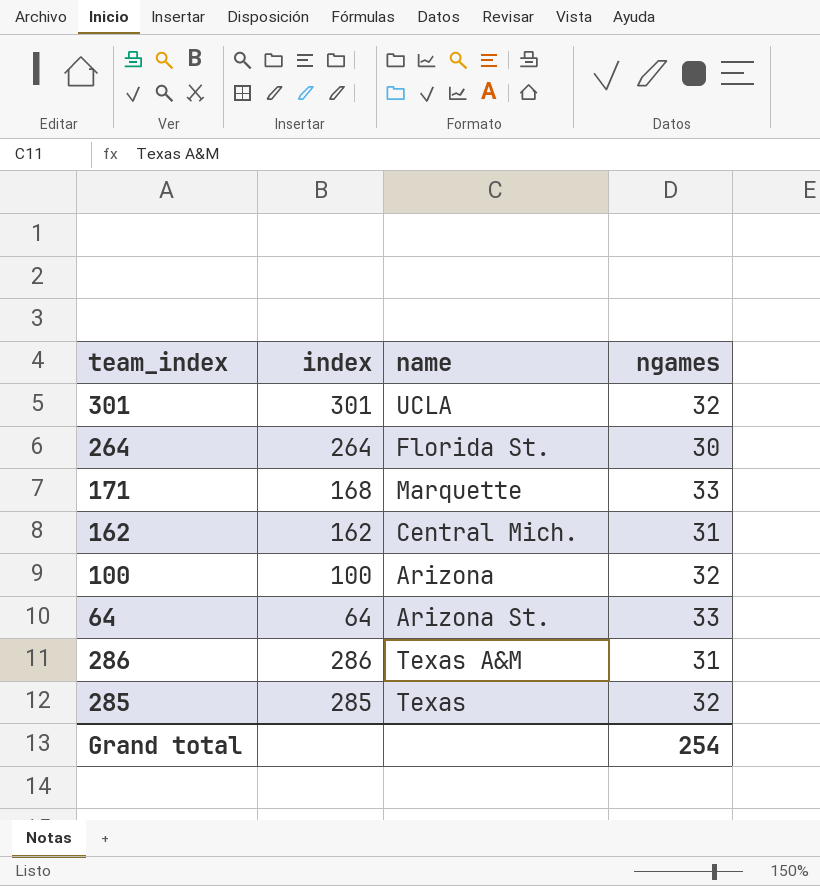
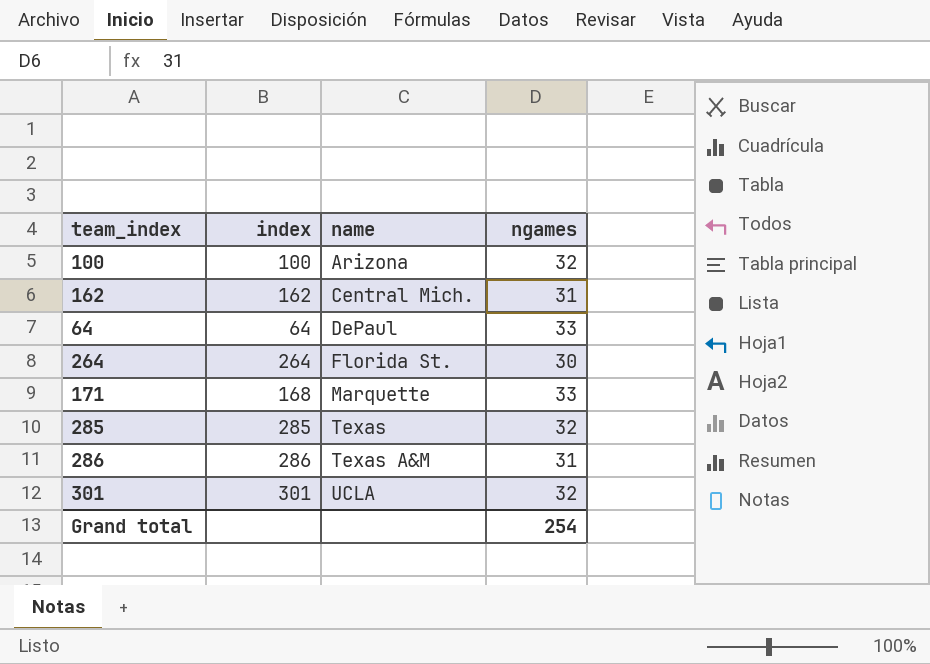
row order: none -> name ascending
64 | name: Arizona St. -> DePaul

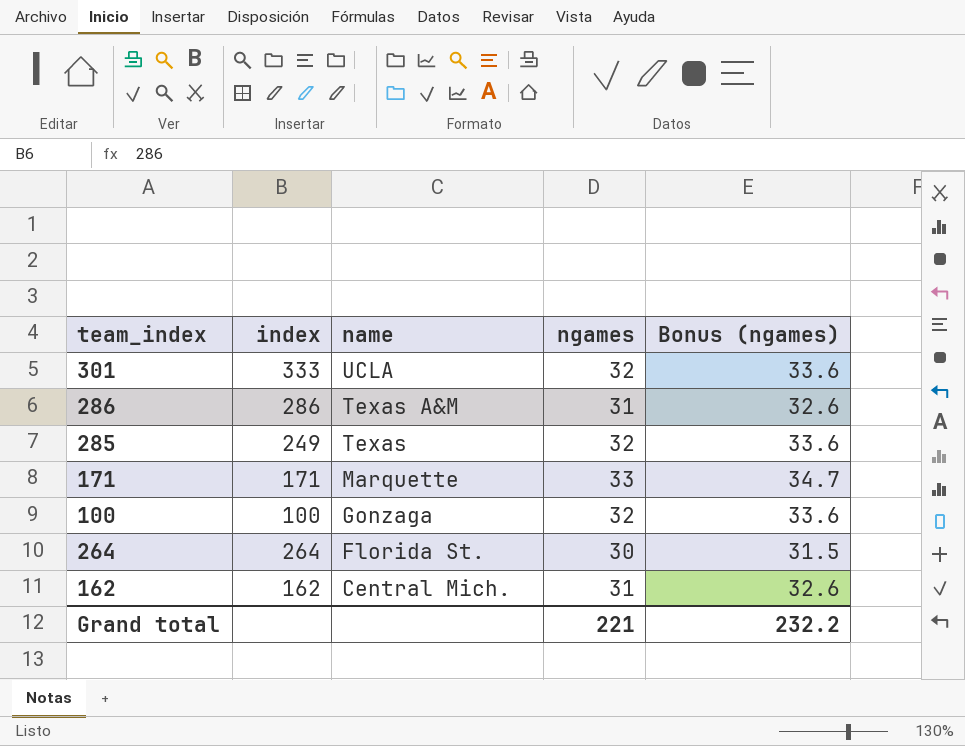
row order: name ascending -> name descending
column Bonus (ngames) | formula: none -> [ngames] * 1.05
row 64: 64 | DePaul | 33 -> none
301 | index: 301 -> 333
285 | index: 285 -> 249
171 | index: 168 -> 171
100 | name: Arizona -> Gonzaga
Grand total | ngames: 254 -> 221

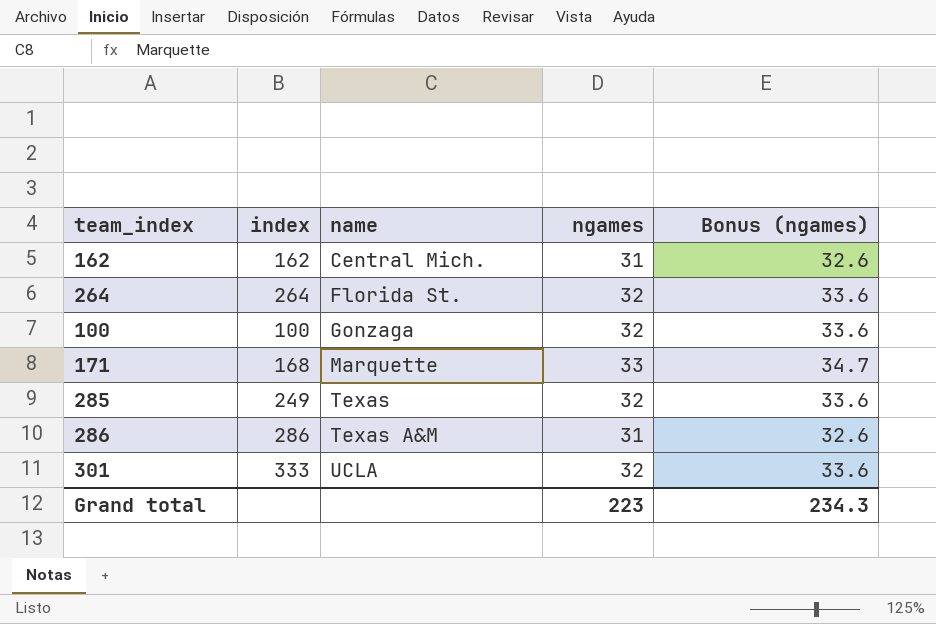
row order: name descending -> name ascending
264 | ngames: 30 -> 32
264 | Bonus (ngames): 31.5 -> 33.6
171 | index: 171 -> 168
Grand total | ngames: 221 -> 223
Grand total | Bonus (ngames): 232.2 -> 234.3

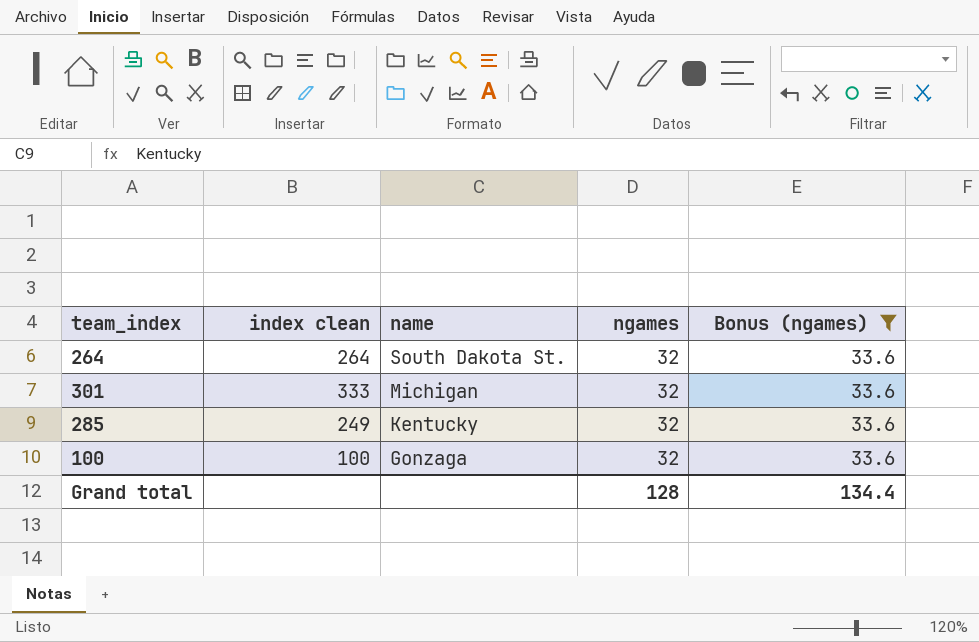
filter: none -> Bonus (ngames) = 33.6
row order: name ascending -> name descending
column name: index -> index clean
264 | name: Florida St. -> South Dakota St.
301 | name: UCLA -> Michigan
285 | name: Texas -> Kentucky
Grand total | ngames: 223 -> 128
Grand total | Bonus (ngames): 234.3 -> 134.4

